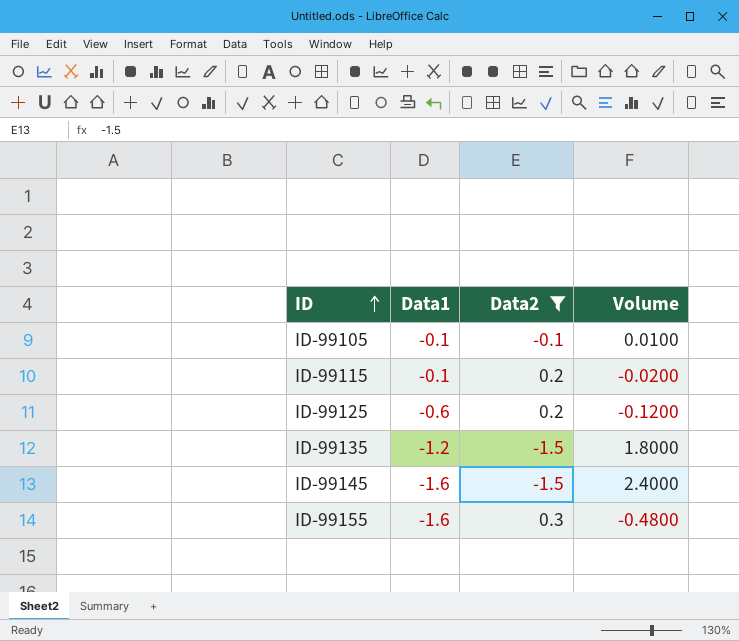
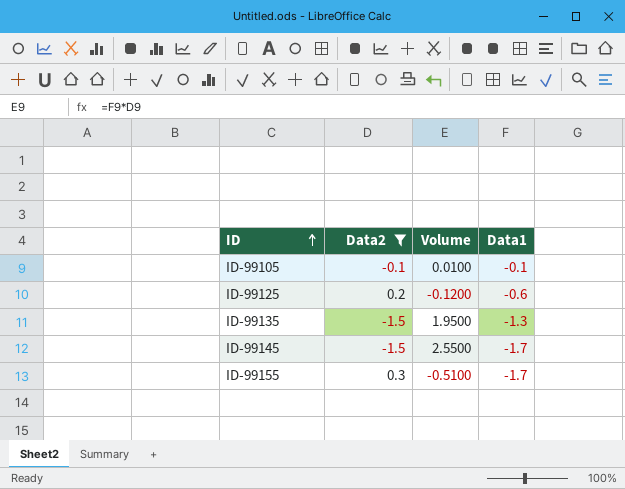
column Data1 | position: 2 -> 4
row ID-99115: -0.1 | 0.2 | -0.0200 -> none
ID-99135 | Volume: 1.8000 -> 1.9500
ID-99135 | Data1: -1.2 -> -1.3
ID-99145 | Volume: 2.4000 -> 2.5500
ID-99145 | Data1: -1.6 -> -1.7
ID-99155 | Volume: -0.4800 -> -0.5100
ID-99155 | Data1: -1.6 -> -1.7

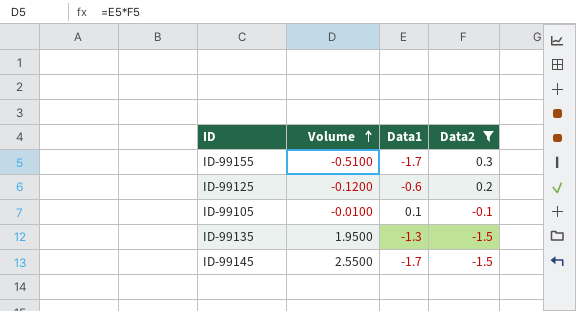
row order: ID ascending -> Volume ascending
column Data2 | position: 2 -> 4
ID-99105 | Volume: 0.0100 -> -0.0100
ID-99105 | Data1: -0.1 -> 0.1

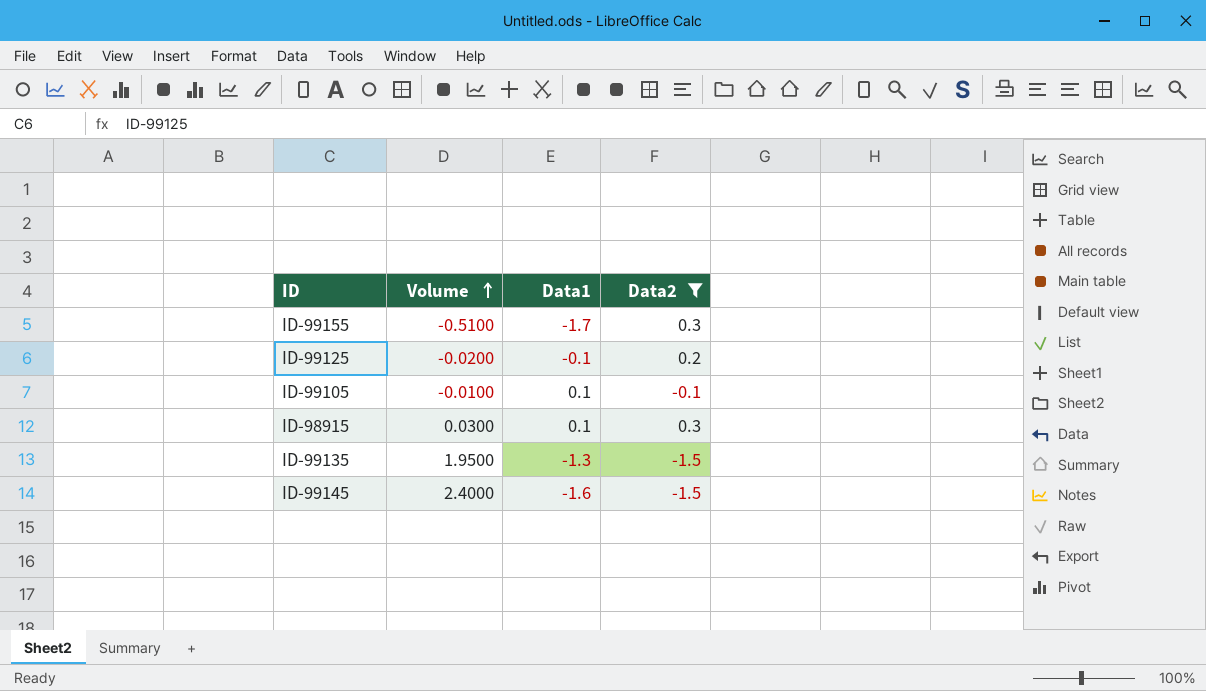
ID-99125 | Volume: -0.1200 -> -0.0200
ID-99125 | Data1: -0.6 -> -0.1
row ID-98915: none -> 0.0300 | 0.1 | 0.3
ID-99145 | Volume: 2.5500 -> 2.4000
ID-99145 | Data1: -1.7 -> -1.6

